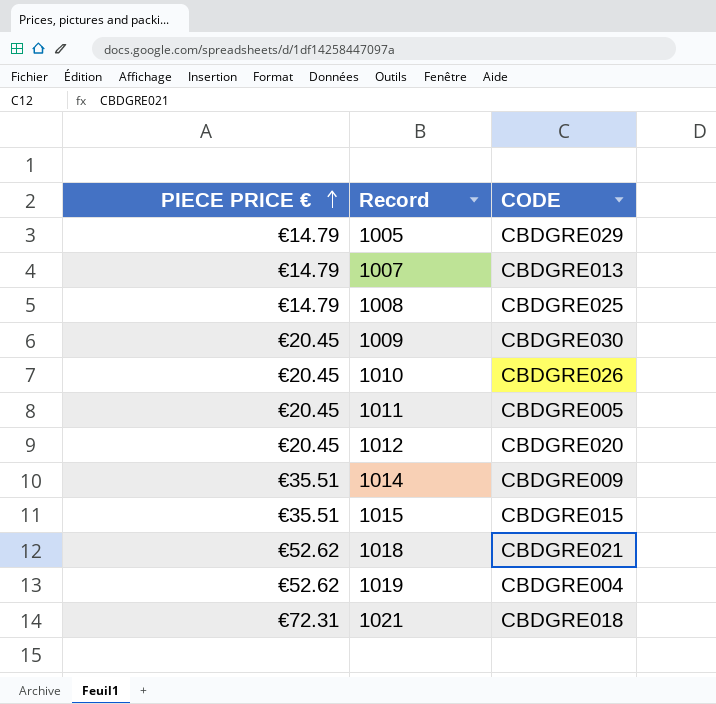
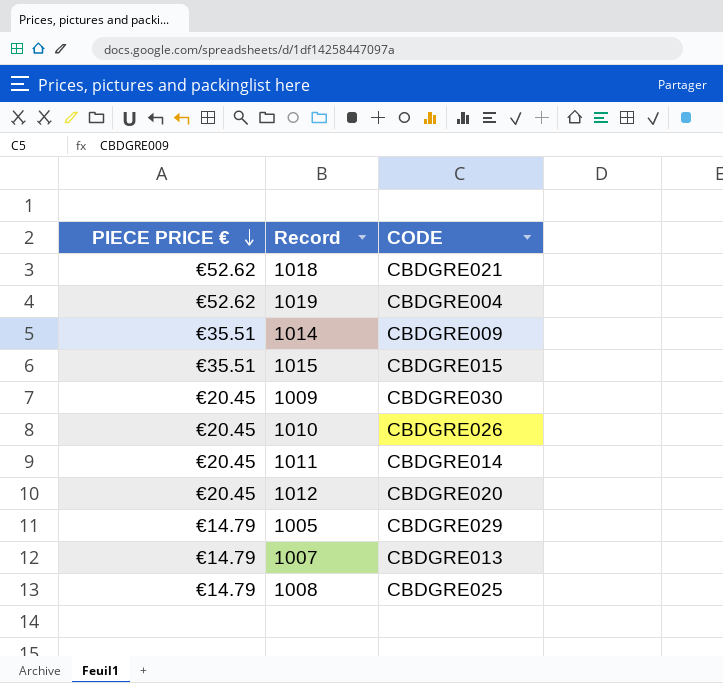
row order: PIECE PRICE € ascending -> PIECE PRICE € descending
row 1021: €72.31 | CBDGRE018 -> none
1011 | CODE: CBDGRE005 -> CBDGRE014

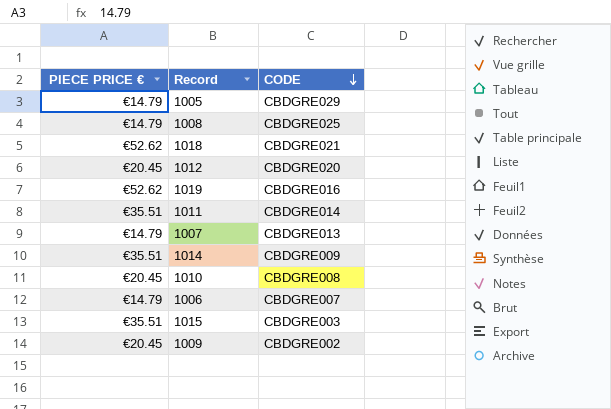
row order: PIECE PRICE € descending -> CODE descending
1019 | CODE: CBDGRE004 -> CBDGRE016
1011 | PIECE PRICE €: €20.45 -> €35.51
1010 | CODE: CBDGRE026 -> CBDGRE008
row 1006: none -> €14.79 | CBDGRE007
1015 | CODE: CBDGRE015 -> CBDGRE003
1009 | CODE: CBDGRE030 -> CBDGRE002

